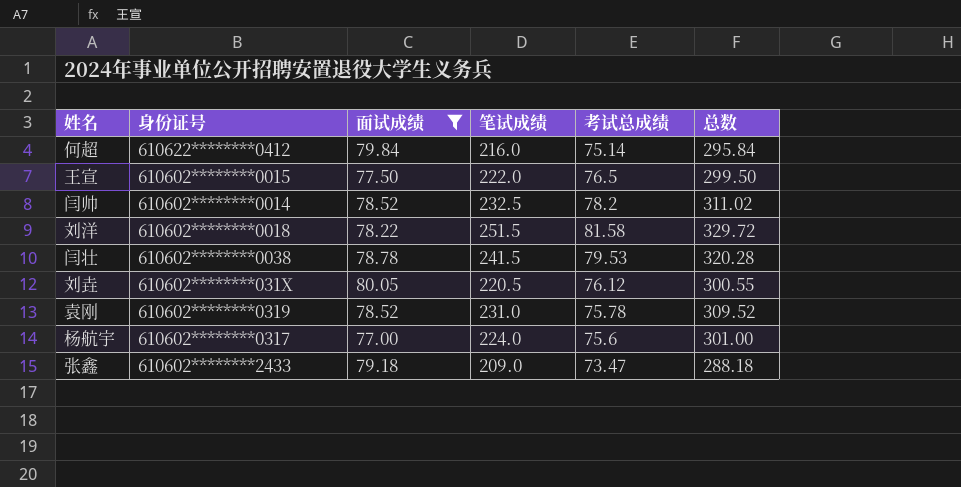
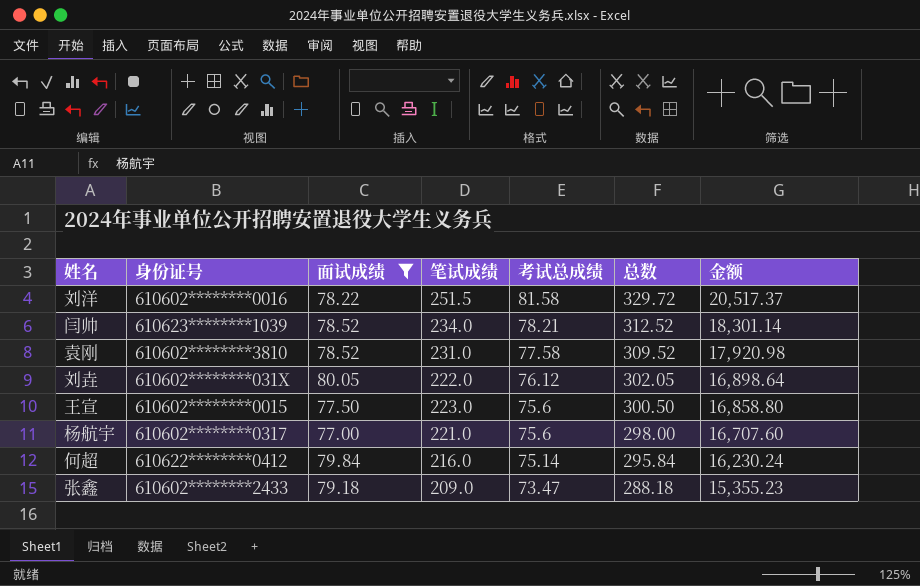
row order: none -> 考试总成绩 descending
column 金额 | formula: none -> [笔试成绩] * [考试总成绩]
row 闫壮: 610602********0038 | 78.78 | 241.5 | 79.53 | 320.28 -> none
刘洋 | 身份证号: 610602********0018 -> 610602********0016
闫帅 | 身份证号: 610602********0014 -> 610623********1039
闫帅 | 笔试成绩: 232.5 -> 234.0
闫帅 | 考试总成绩: 78.2 -> 78.21
闫帅 | 总数: 311.02 -> 312.52
袁刚 | 身份证号: 610602********0319 -> 610602********3810
袁刚 | 考试总成绩: 75.78 -> 77.58
刘垚 | 笔试成绩: 220.5 -> 222.0
刘垚 | 总数: 300.55 -> 302.05
王宣 | 笔试成绩: 222.0 -> 223.0
王宣 | 考试总成绩: 76.5 -> 75.6
王宣 | 总数: 299.50 -> 300.50
杨航宇 | 笔试成绩: 224.0 -> 221.0
杨航宇 | 总数: 301.00 -> 298.00

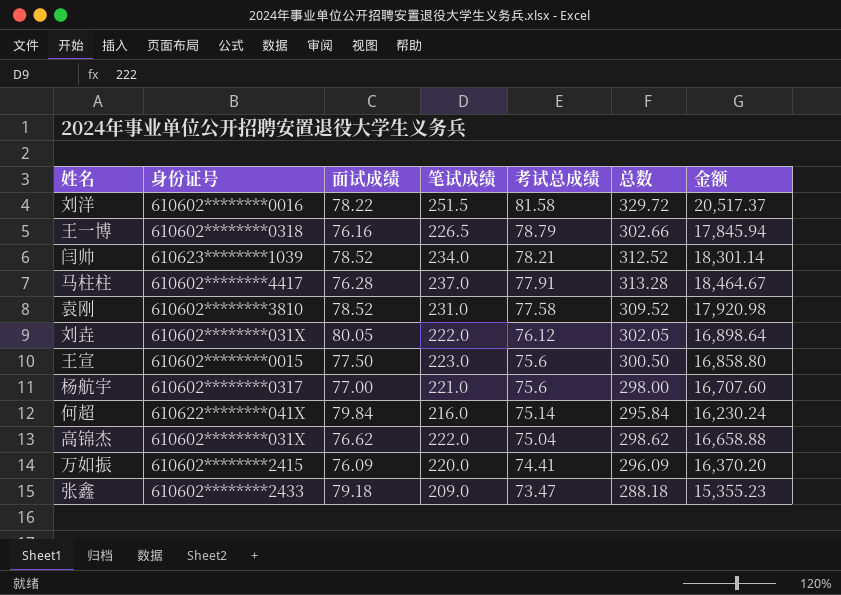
filter: 面试成绩 >= 77.00 -> none
何超 | 身份证号: 610622********0412 -> 610622********041X

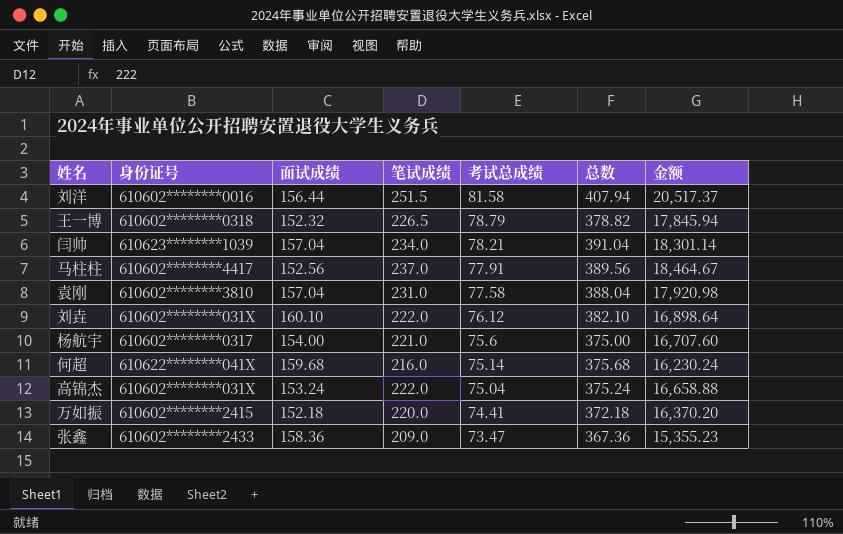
row 王宣: 610602********0015 | 77.50 | 223.0 | 75.6 | 300.50 | 16,858.80 -> none
刘洋 | 面试成绩: 78.22 -> 156.44
刘洋 | 总数: 329.72 -> 407.94
王一博 | 面试成绩: 76.16 -> 152.32
王一博 | 总数: 302.66 -> 378.82
闫帅 | 面试成绩: 78.52 -> 157.04
闫帅 | 总数: 312.52 -> 391.04
马柱柱 | 面试成绩: 76.28 -> 152.56
马柱柱 | 总数: 313.28 -> 389.56
袁刚 | 面试成绩: 78.52 -> 157.04
袁刚 | 总数: 309.52 -> 388.04
刘垚 | 面试成绩: 80.05 -> 160.10
刘垚 | 总数: 302.05 -> 382.10
杨航宇 | 面试成绩: 77.00 -> 154.00
杨航宇 | 总数: 298.00 -> 375.00
何超 | 面试成绩: 79.84 -> 159.68
何超 | 总数: 295.84 -> 375.68
高锦杰 | 面试成绩: 76.62 -> 153.24
高锦杰 | 总数: 298.62 -> 375.24
万如振 | 面试成绩: 76.09 -> 152.18
万如振 | 总数: 296.09 -> 372.18
张鑫 | 面试成绩: 79.18 -> 158.36
张鑫 | 总数: 288.18 -> 367.36

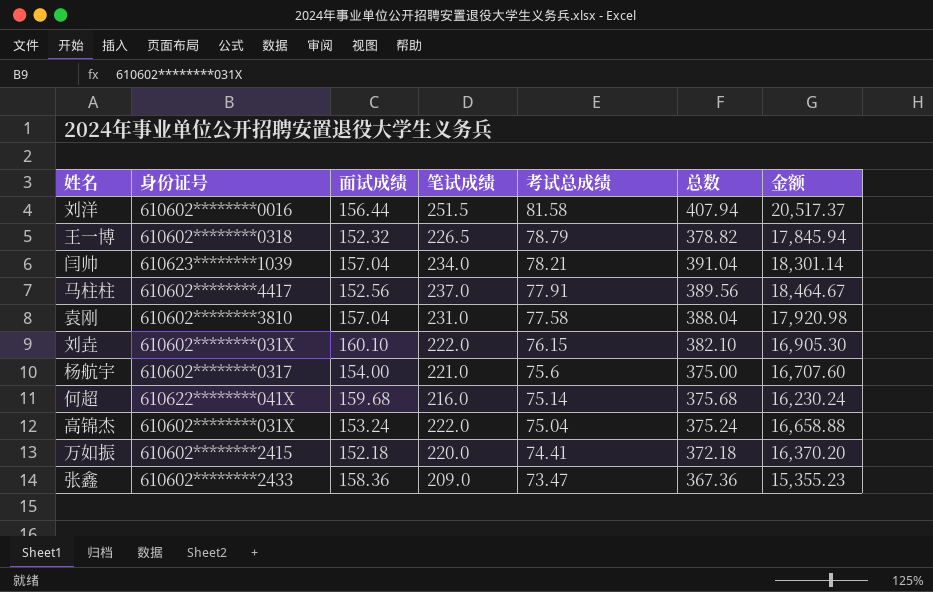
刘垚 | 考试总成绩: 76.12 -> 76.15
刘垚 | 金额: 16,898.64 -> 16,905.30

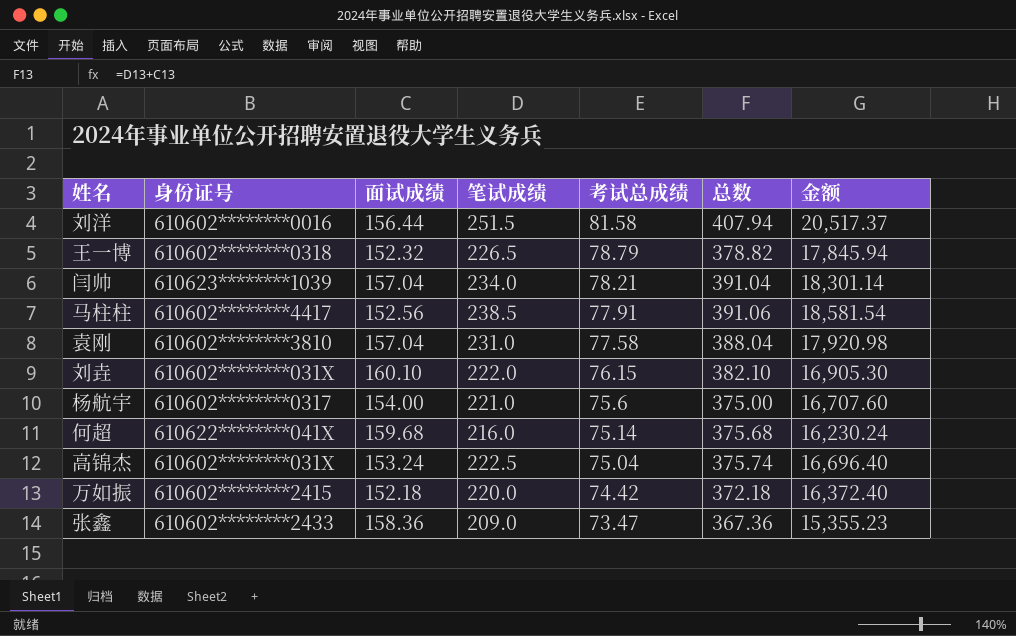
马柱柱 | 笔试成绩: 237.0 -> 238.5
马柱柱 | 总数: 389.56 -> 391.06
马柱柱 | 金额: 18,464.67 -> 18,581.54
高锦杰 | 笔试成绩: 222.0 -> 222.5
高锦杰 | 总数: 375.24 -> 375.74
高锦杰 | 金额: 16,658.88 -> 16,696.40
万如振 | 考试总成绩: 74.41 -> 74.42
万如振 | 金额: 16,370.20 -> 16,372.40

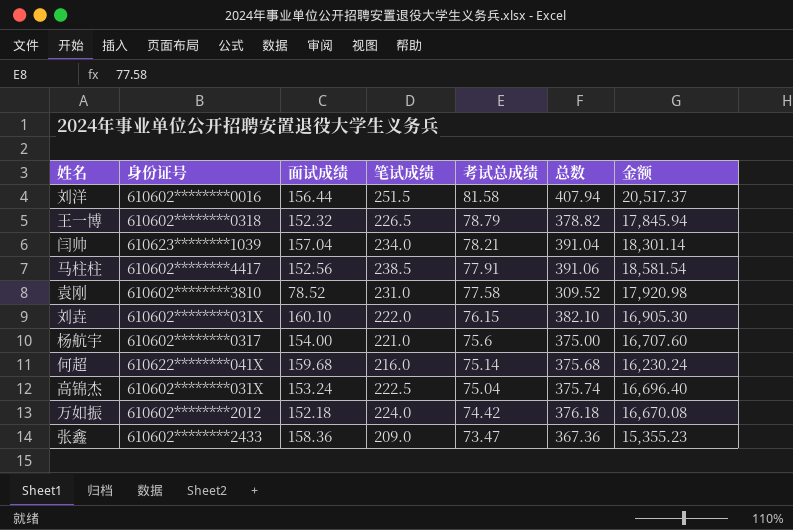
袁刚 | 面试成绩: 157.04 -> 78.52
袁刚 | 总数: 388.04 -> 309.52
万如振 | 身份证号: 610602********2415 -> 610602********2012
万如振 | 笔试成绩: 220.0 -> 224.0
万如振 | 总数: 372.18 -> 376.18
万如振 | 金额: 16,372.40 -> 16,670.08

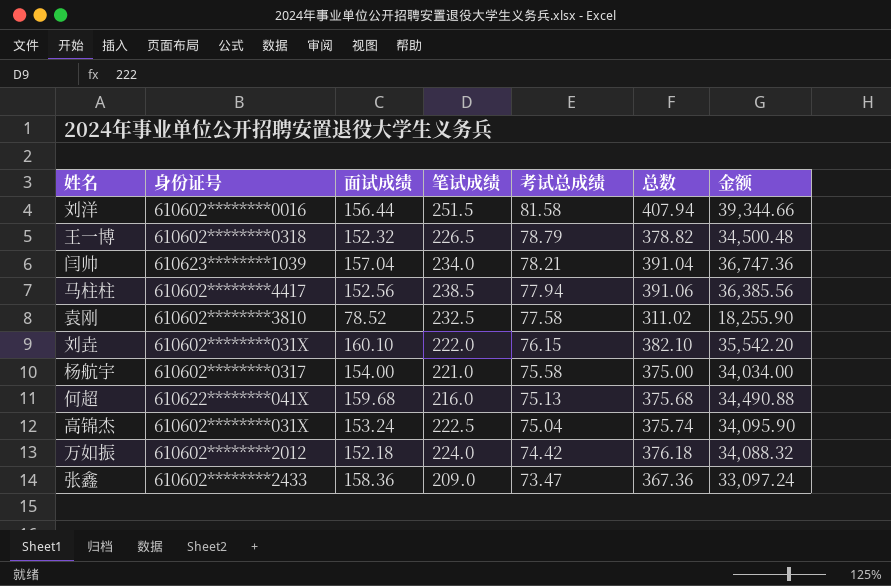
column 金额 | formula: [笔试成绩] * [考试总成绩] -> [面试成绩] * [笔试成绩]
马柱柱 | 考试总成绩: 77.91 -> 77.94
袁刚 | 笔试成绩: 231.0 -> 232.5
袁刚 | 总数: 309.52 -> 311.02
杨航宇 | 考试总成绩: 75.6 -> 75.58
何超 | 考试总成绩: 75.14 -> 75.13

